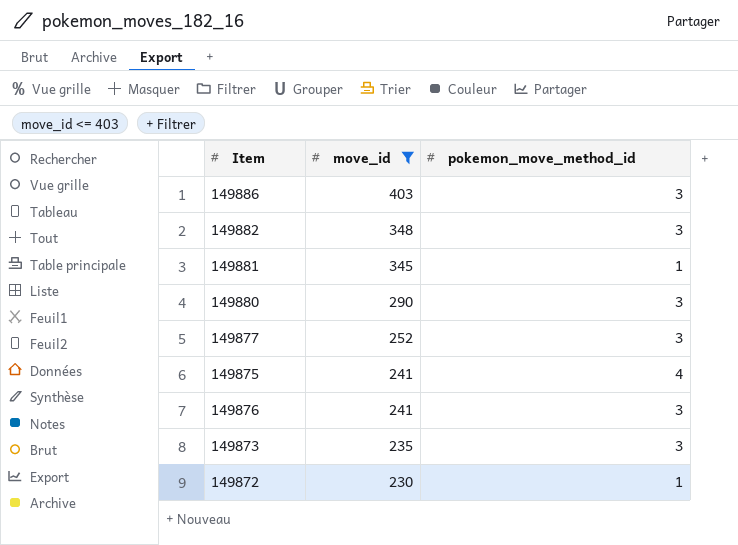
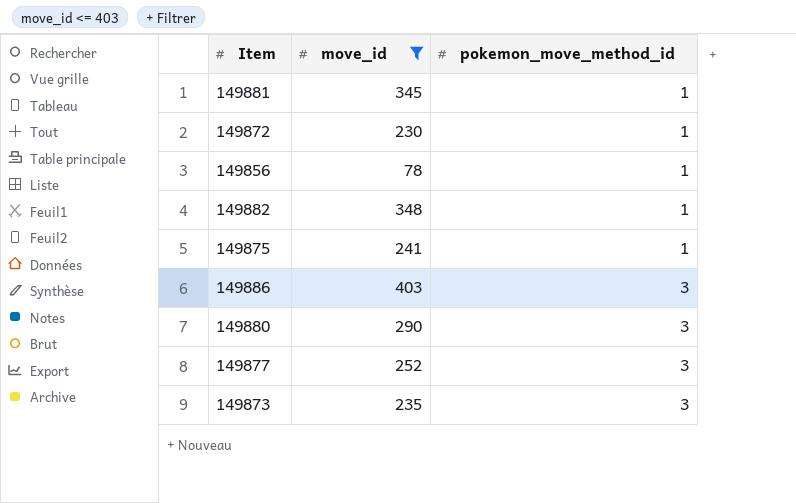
row order: move_id descending -> pokemon_move_method_id ascending
row 149876: 241 | 3 -> none
row 149856: none -> 78 | 1
149882 | pokemon_move_method_id: 3 -> 1
149875 | pokemon_move_method_id: 4 -> 1

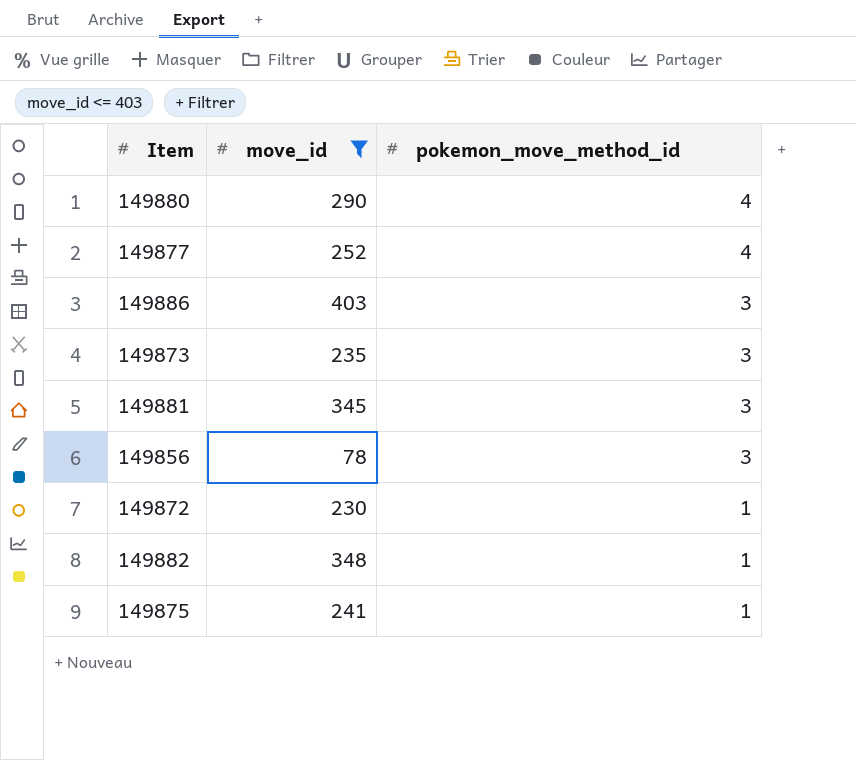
row order: pokemon_move_method_id ascending -> pokemon_move_method_id descending
149880 | pokemon_move_method_id: 3 -> 4
149877 | pokemon_move_method_id: 3 -> 4
149881 | pokemon_move_method_id: 1 -> 3
149856 | pokemon_move_method_id: 1 -> 3

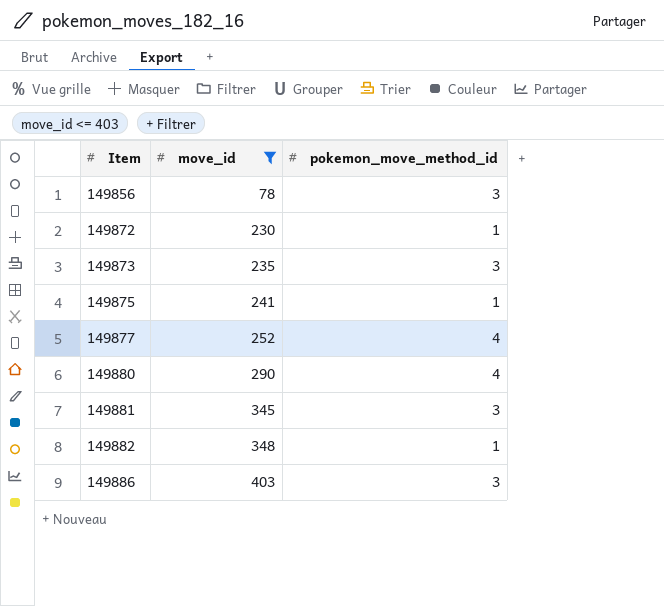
row order: pokemon_move_method_id descending -> Item ascending

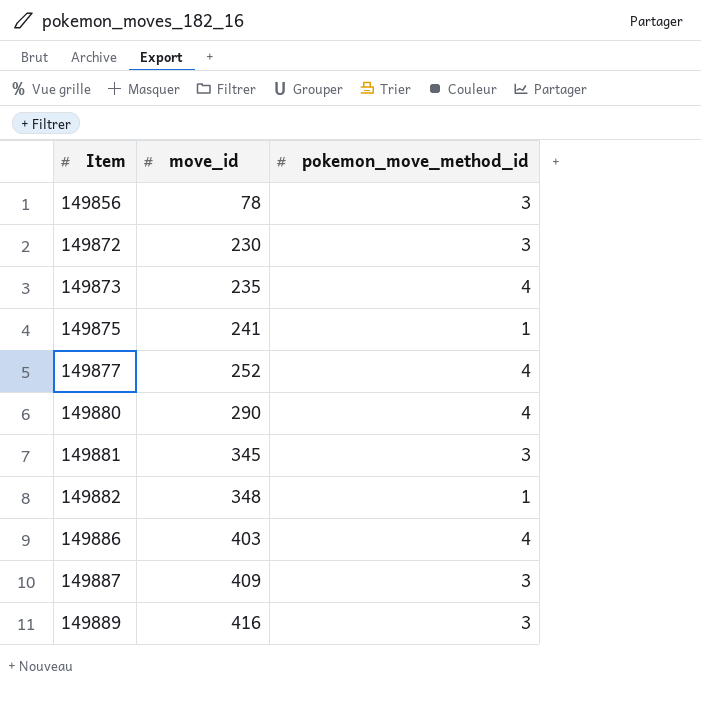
filter: move_id <= 403 -> none
149872 | pokemon_move_method_id: 1 -> 3
149873 | pokemon_move_method_id: 3 -> 4
149886 | pokemon_move_method_id: 3 -> 4

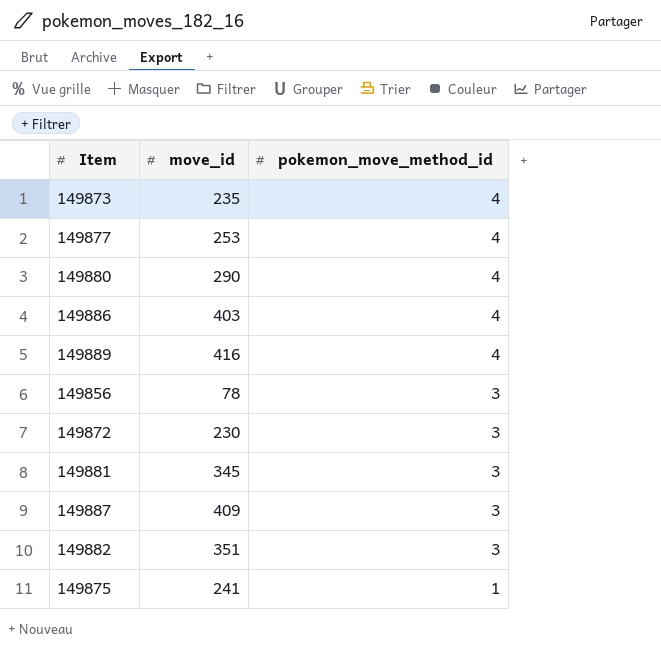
row order: Item ascending -> pokemon_move_method_id descending
149877 | move_id: 252 -> 253
149889 | pokemon_move_method_id: 3 -> 4
149882 | move_id: 348 -> 351
149882 | pokemon_move_method_id: 1 -> 3

